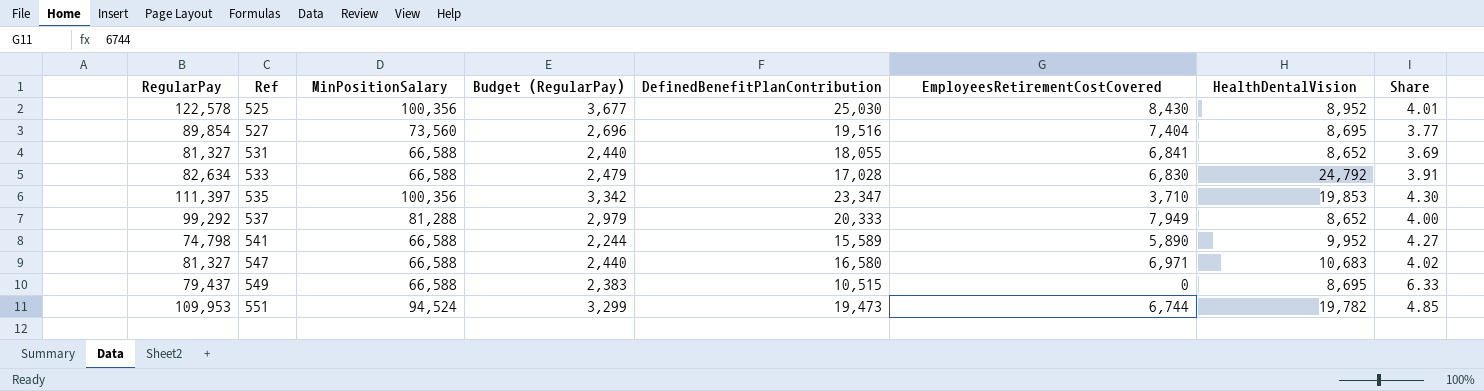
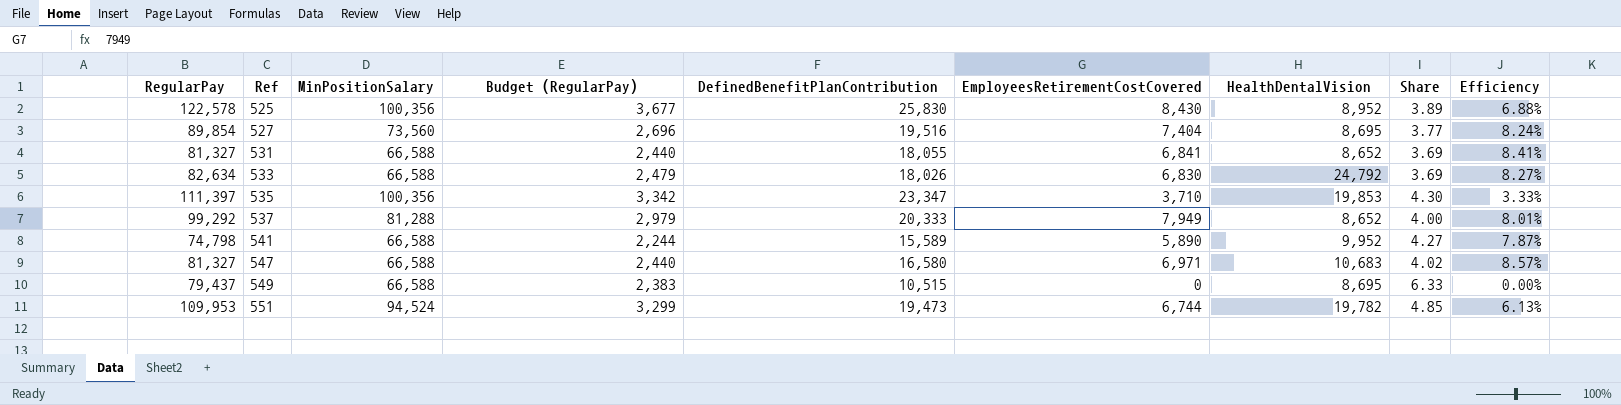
column Efficiency | formula: none -> [EmployeesRetirementCostCovered] / [RegularPay]
525 | DefinedBenefitPlanContribution: 25,030 -> 25,830
525 | Share: 4.01 -> 3.89
533 | DefinedBenefitPlanContribution: 17,028 -> 18,026
533 | Share: 3.91 -> 3.69

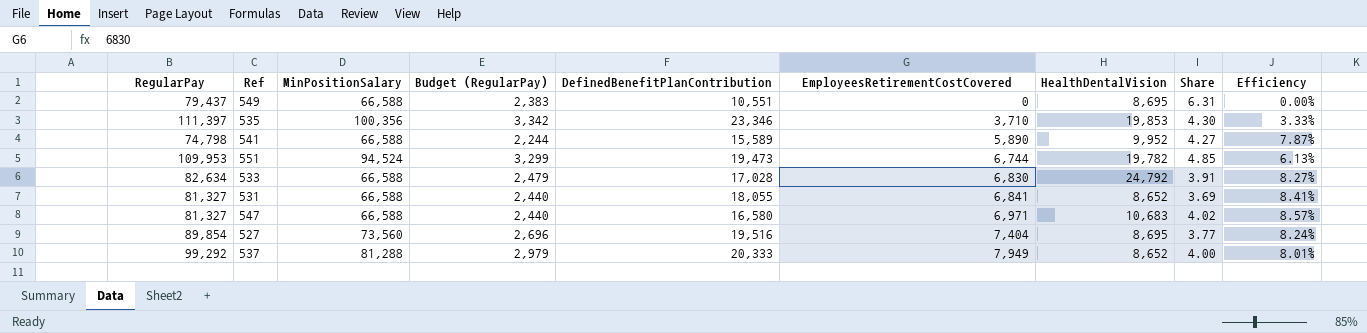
row order: Ref ascending -> EmployeesRetirementCostCovered ascending
row 525: 122,578 | 100,356 | 3,677 | 25,830 | 8,430 | 8,952 | 3.89 | 6.88% -> none
549 | DefinedBenefitPlanContribution: 10,515 -> 10,551
549 | Share: 6.33 -> 6.31
535 | DefinedBenefitPlanContribution: 23,347 -> 23,346
533 | DefinedBenefitPlanContribution: 18,026 -> 17,028
533 | Share: 3.69 -> 3.91

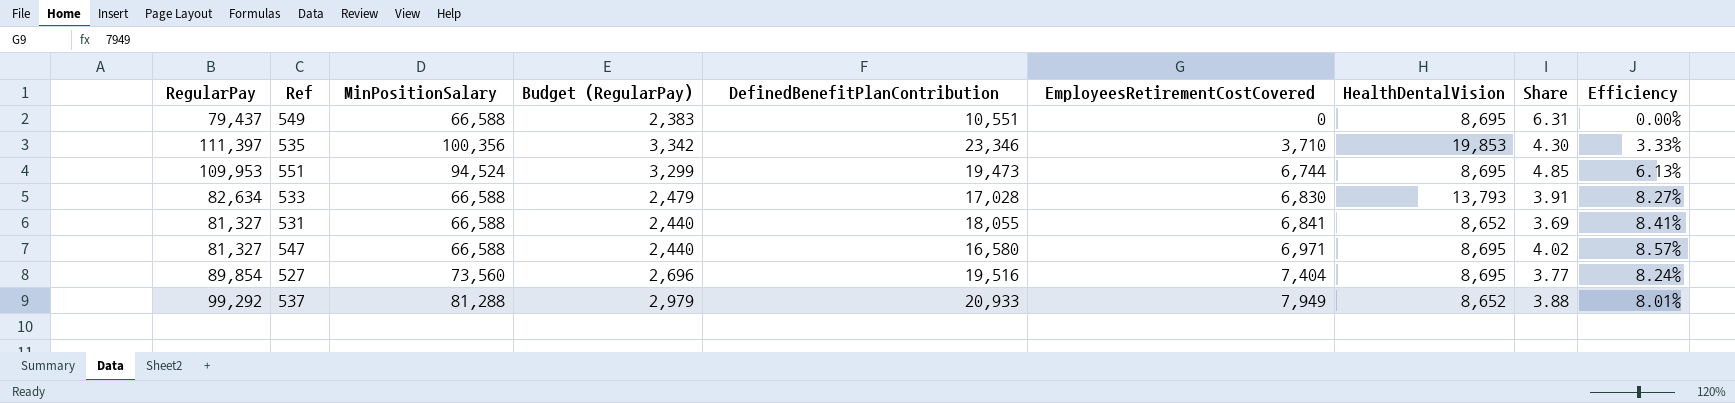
row 541: 74,798 | 66,588 | 2,244 | 15,589 | 5,890 | 9,952 | 4.27 | 7.87% -> none
551 | HealthDentalVision: 19,782 -> 8,695
533 | HealthDentalVision: 24,792 -> 13,793
547 | HealthDentalVision: 10,683 -> 8,695
537 | DefinedBenefitPlanContribution: 20,333 -> 20,933
537 | Share: 4.00 -> 3.88

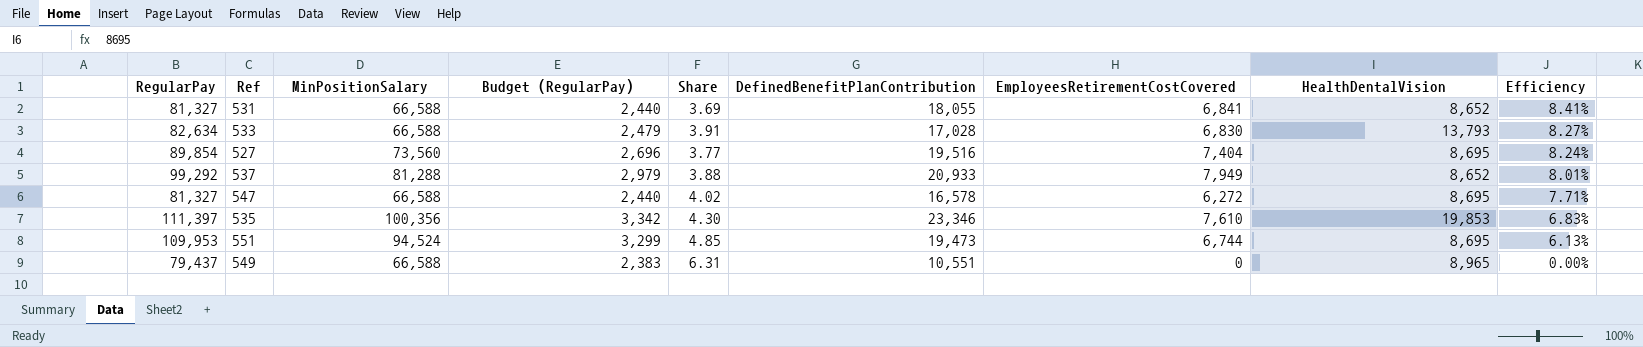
row order: EmployeesRetirementCostCovered ascending -> Efficiency descending
column Share | position: 8 -> 5
547 | DefinedBenefitPlanContribution: 16,580 -> 16,578
547 | EmployeesRetirementCostCovered: 6,971 -> 6,272
547 | Efficiency: 8.57% -> 7.71%
535 | EmployeesRetirementCostCovered: 3,710 -> 7,610
535 | Efficiency: 3.33% -> 6.83%
549 | HealthDentalVision: 8,695 -> 8,965

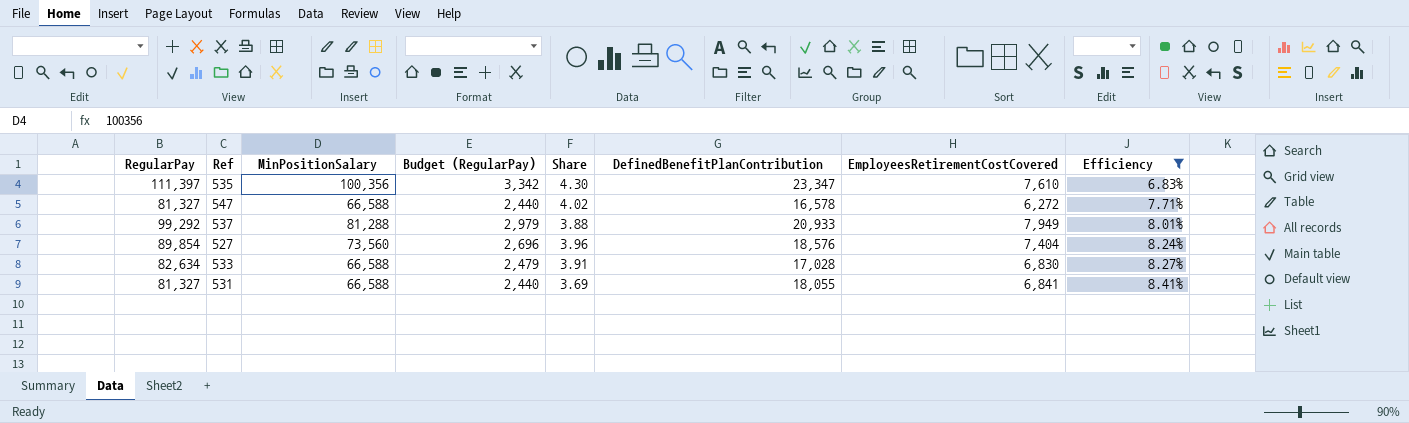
filter: none -> Efficiency >= 6.83%
row order: Efficiency descending -> Efficiency ascending
column HealthDentalVision | position: 8 -> none
535 | DefinedBenefitPlanContribution: 23,346 -> 23,347
527 | Share: 3.77 -> 3.96
527 | DefinedBenefitPlanContribution: 19,516 -> 18,576

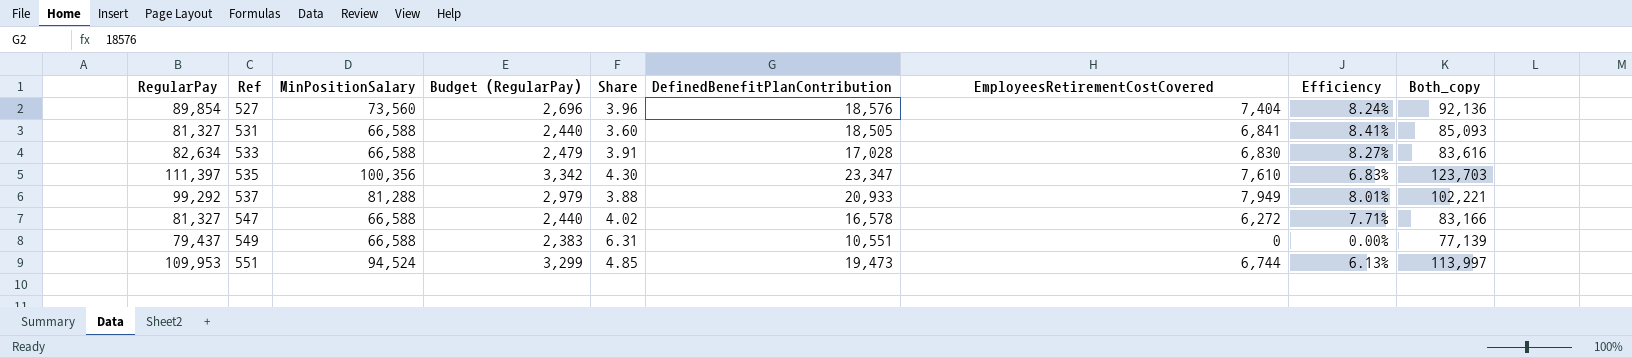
filter: Efficiency >= 6.83% -> none
row order: Efficiency ascending -> Ref ascending
column Both_copy | formula: none -> [MinPositionSalary] + [DefinedBenefitPlanContribution]
531 | Share: 3.69 -> 3.60
531 | DefinedBenefitPlanContribution: 18,055 -> 18,505

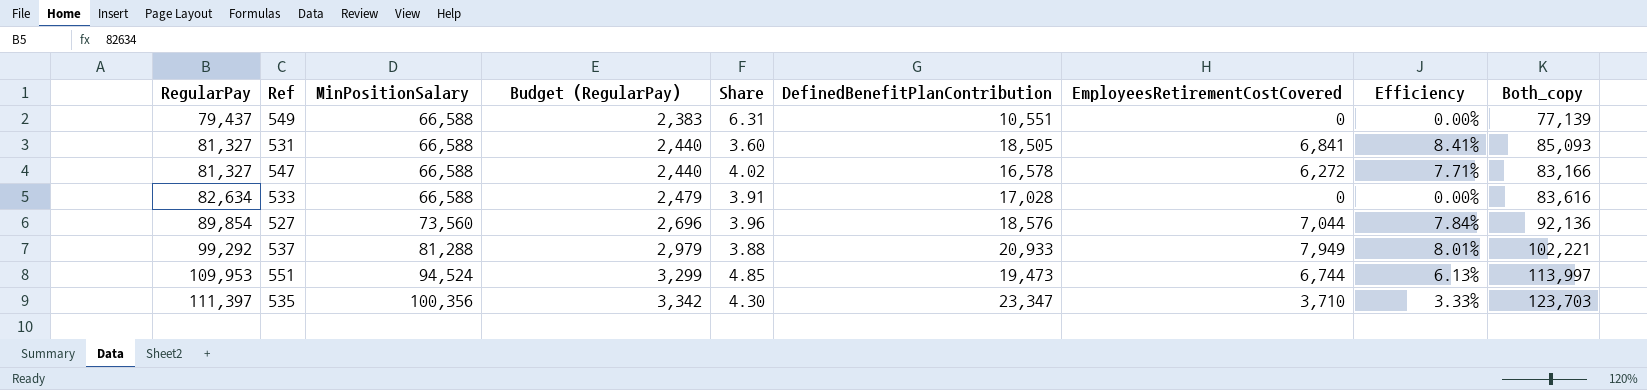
row order: Ref ascending -> RegularPay ascending
533 | EmployeesRetirementCostCovered: 6,830 -> 0
533 | Efficiency: 8.27% -> 0.00%
527 | EmployeesRetirementCostCovered: 7,404 -> 7,044
527 | Efficiency: 8.24% -> 7.84%
535 | EmployeesRetirementCostCovered: 7,610 -> 3,710
535 | Efficiency: 6.83% -> 3.33%

